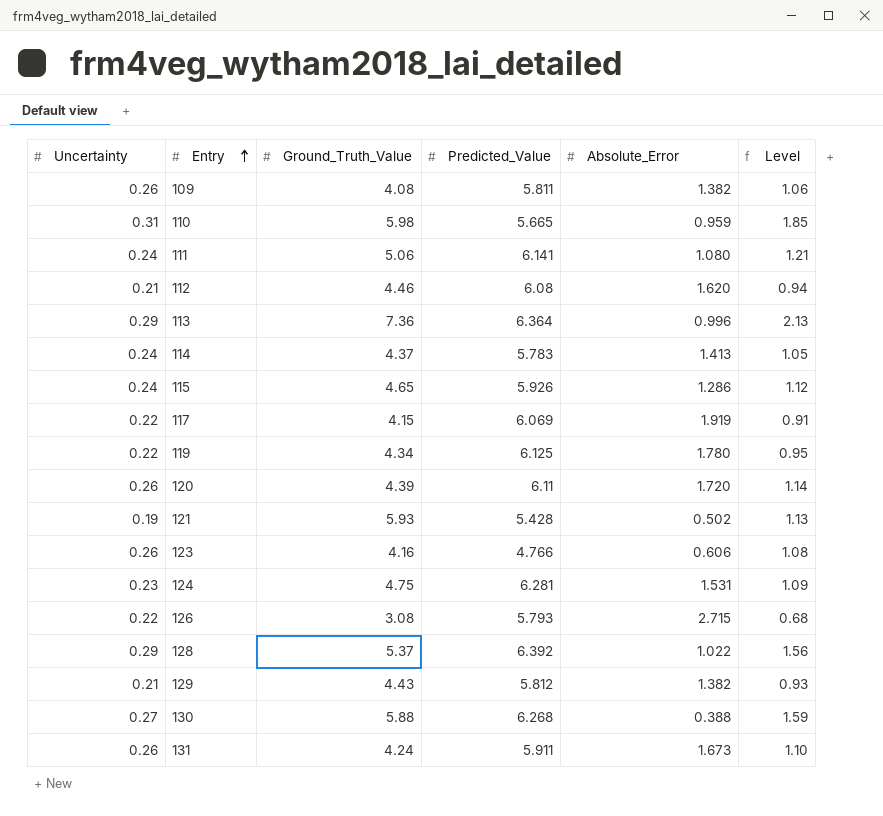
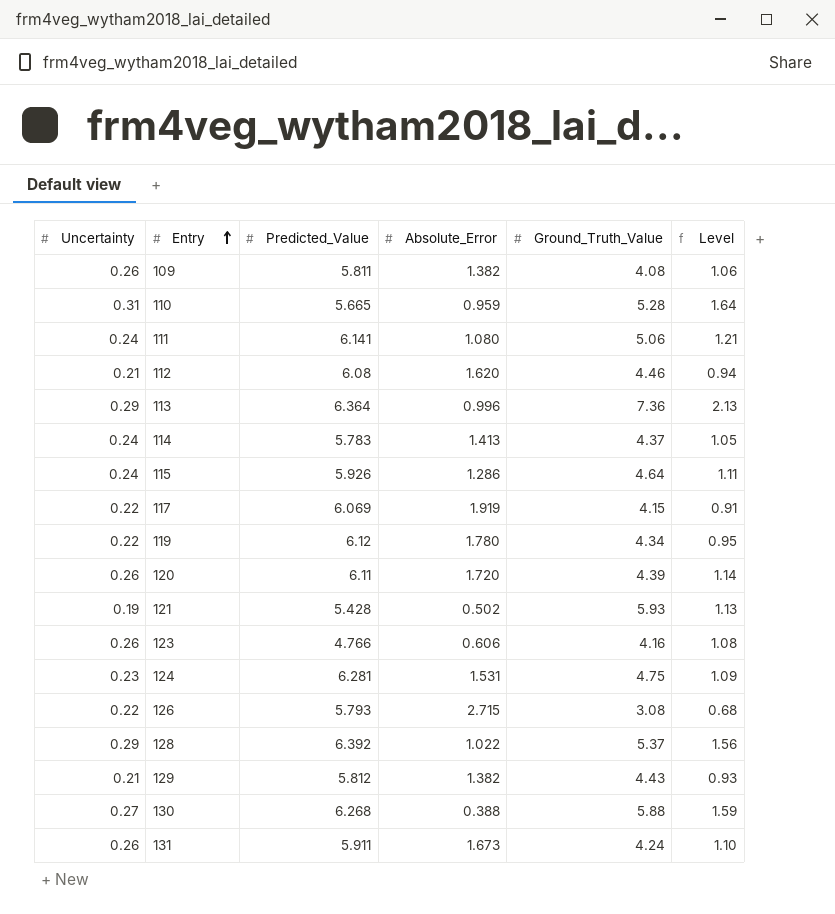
column Ground_Truth_Value | position: 3 -> 5
110 | Ground_Truth_Value: 5.98 -> 5.28
110 | Level: 1.85 -> 1.64
115 | Ground_Truth_Value: 4.65 -> 4.64
115 | Level: 1.12 -> 1.11
119 | Predicted_Value: 6.125 -> 6.12

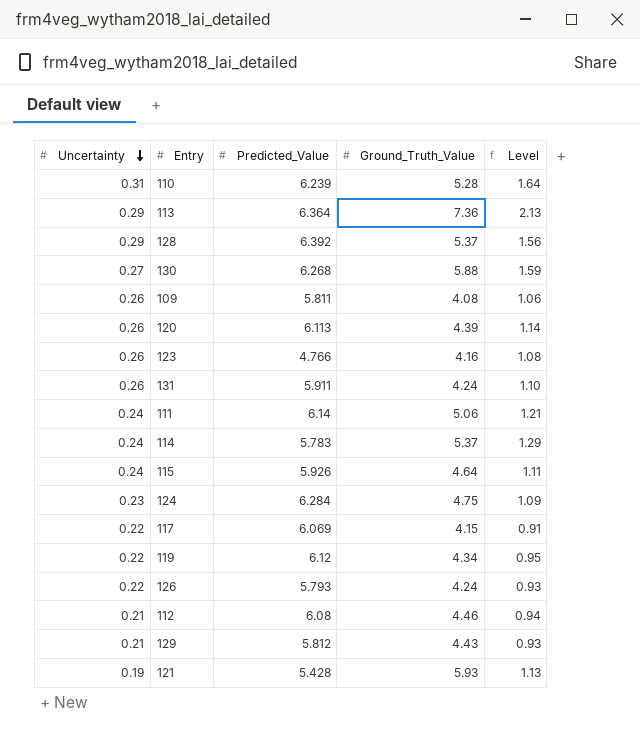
row order: Entry ascending -> Uncertainty descending
column Absolute_Error | position: 4 -> none
110 | Predicted_Value: 5.665 -> 6.239
120 | Predicted_Value: 6.11 -> 6.113
111 | Predicted_Value: 6.141 -> 6.14
114 | Ground_Truth_Value: 4.37 -> 5.37
114 | Level: 1.05 -> 1.29
124 | Predicted_Value: 6.281 -> 6.284
126 | Ground_Truth_Value: 3.08 -> 4.24
126 | Level: 0.68 -> 0.93

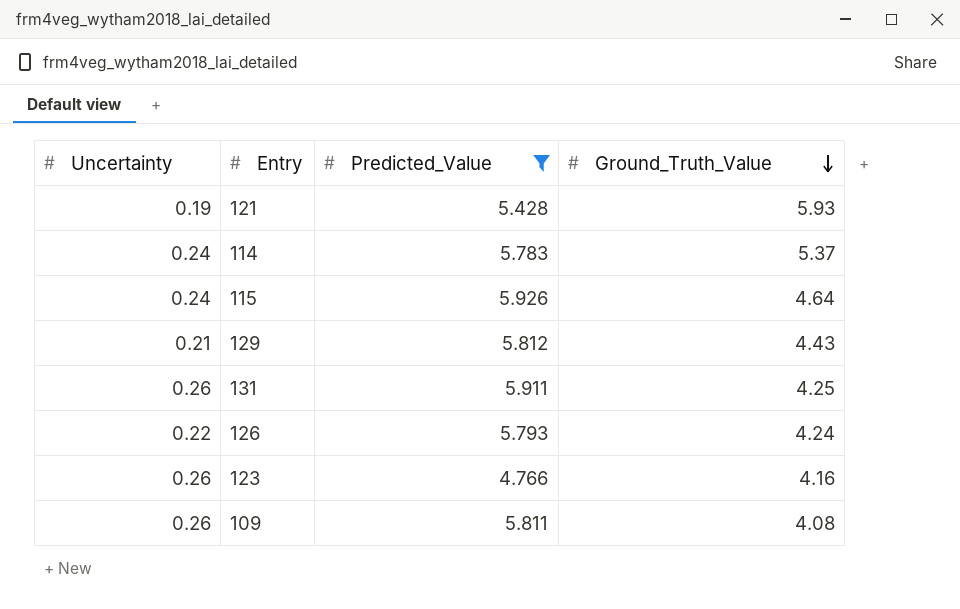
filter: none -> Predicted_Value <= 5.926
row order: Uncertainty descending -> Ground_Truth_Value descending
column Level | formula: [Uncertainty] * [Ground_Truth_Value] -> none
131 | Ground_Truth_Value: 4.24 -> 4.25

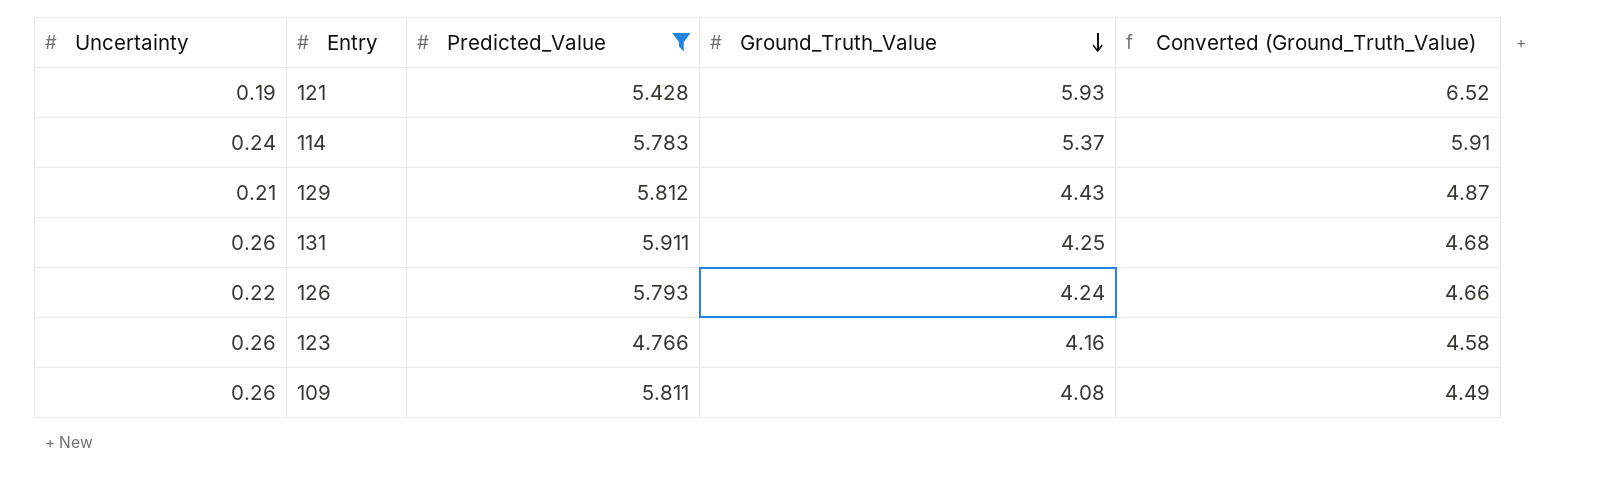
column Converted (Ground_Truth_Value) | formula: none -> [Ground_Truth_Value] * 1.1
row 115: 0.24 | 5.926 | 4.64 -> none

